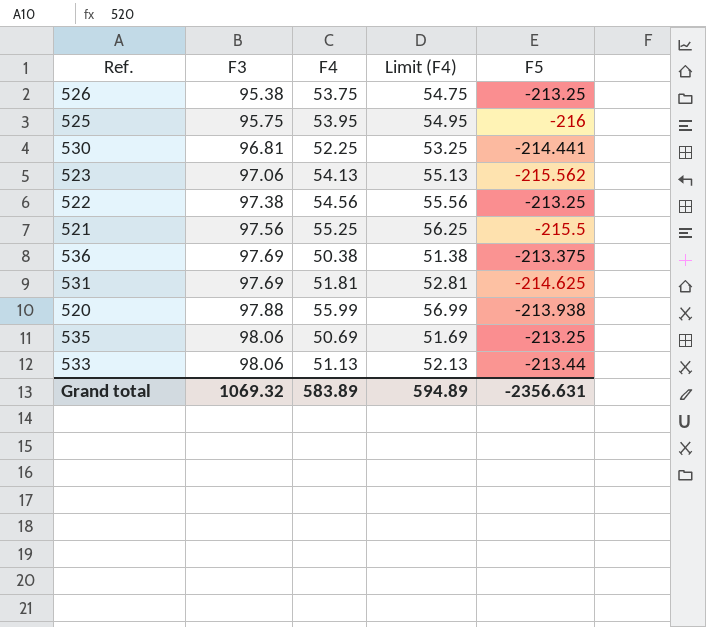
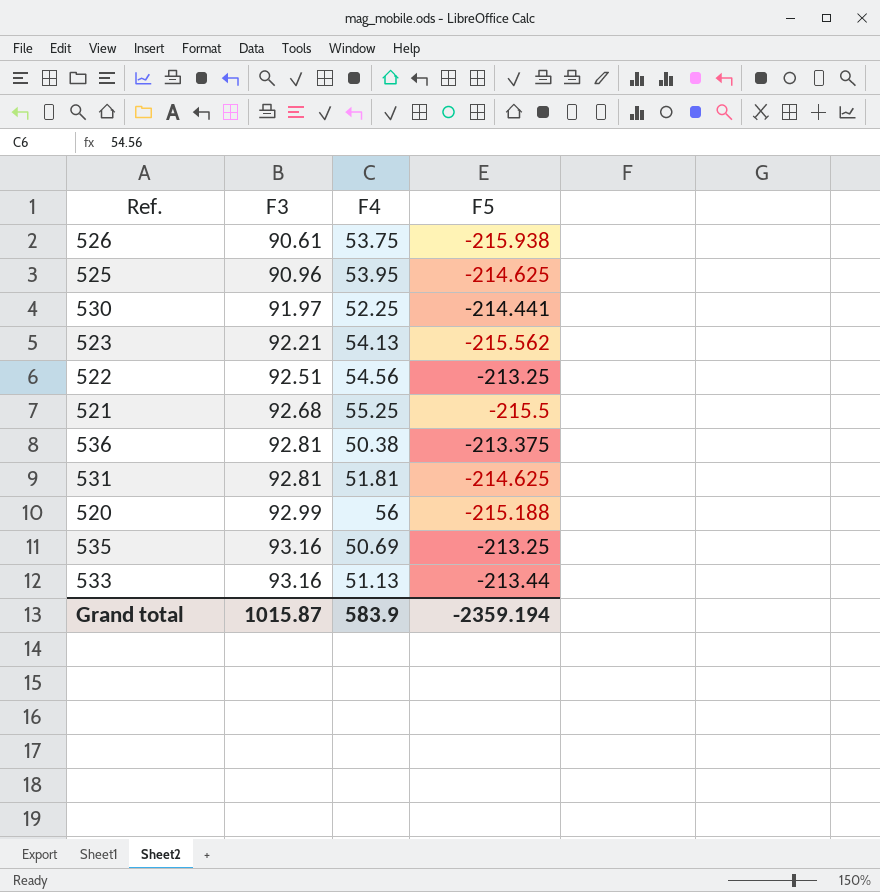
column Limit (F4) | formula: [F4] + 1 -> none
526 | F3: 95.38 -> 90.61
526 | F5: -213.25 -> -215.938
525 | F3: 95.75 -> 90.96
525 | F5: -216 -> -214.625
530 | F3: 96.81 -> 91.97
523 | F3: 97.06 -> 92.21
522 | F3: 97.38 -> 92.51
521 | F3: 97.56 -> 92.68
536 | F3: 97.69 -> 92.81
531 | F3: 97.69 -> 92.81
520 | F3: 97.88 -> 92.99
520 | F4: 55.99 -> 56
520 | F5: -213.938 -> -215.188
535 | F3: 98.06 -> 93.16
533 | F3: 98.06 -> 93.16
Grand total | F3: 1069.32 -> 1015.87
Grand total | F4: 583.89 -> 583.9
Grand total | F5: -2356.631 -> -2359.194

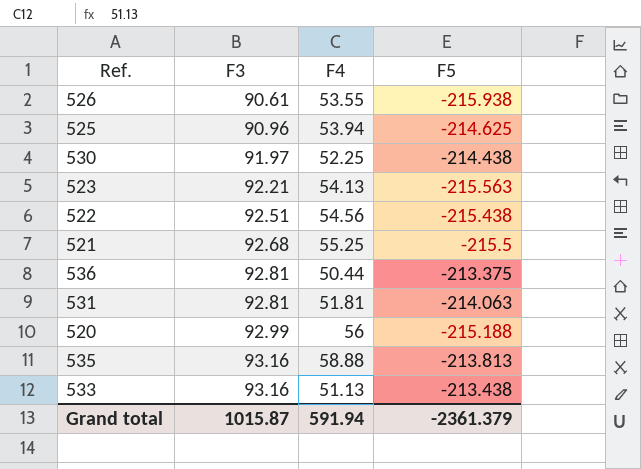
526 | F4: 53.75 -> 53.55
525 | F4: 53.95 -> 53.94
530 | F5: -214.441 -> -214.438
523 | F5: -215.562 -> -215.563
522 | F5: -213.25 -> -215.438
536 | F4: 50.38 -> 50.44
531 | F5: -214.625 -> -214.063
535 | F4: 50.69 -> 58.88
535 | F5: -213.25 -> -213.813
533 | F5: -213.44 -> -213.438
Grand total | F4: 583.9 -> 591.94
Grand total | F5: -2359.194 -> -2361.379

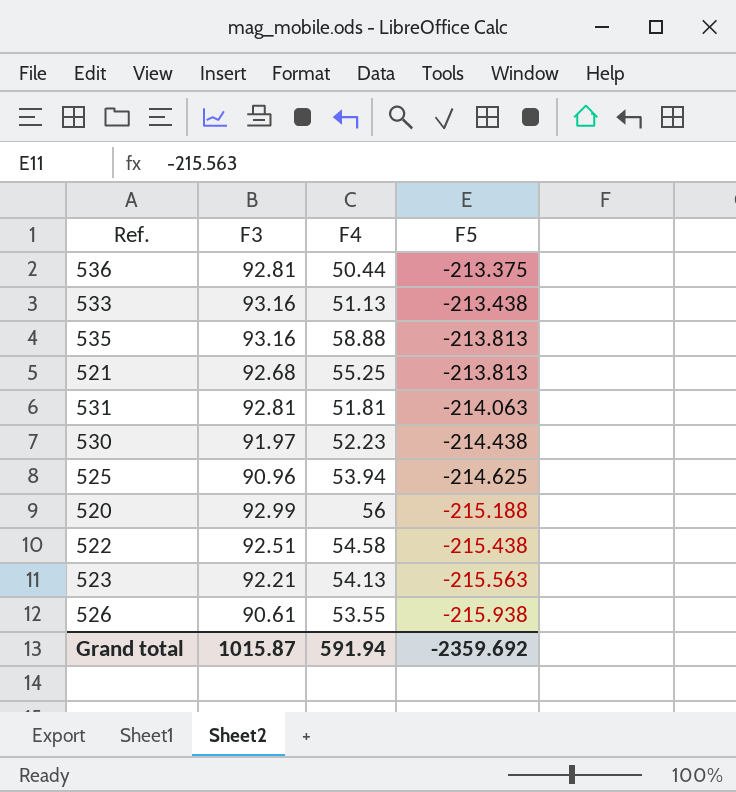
row order: F3 ascending -> F5 descending
521 | F5: -215.5 -> -213.813
530 | F4: 52.25 -> 52.23
522 | F4: 54.56 -> 54.58
Grand total | F5: -2361.379 -> -2359.692

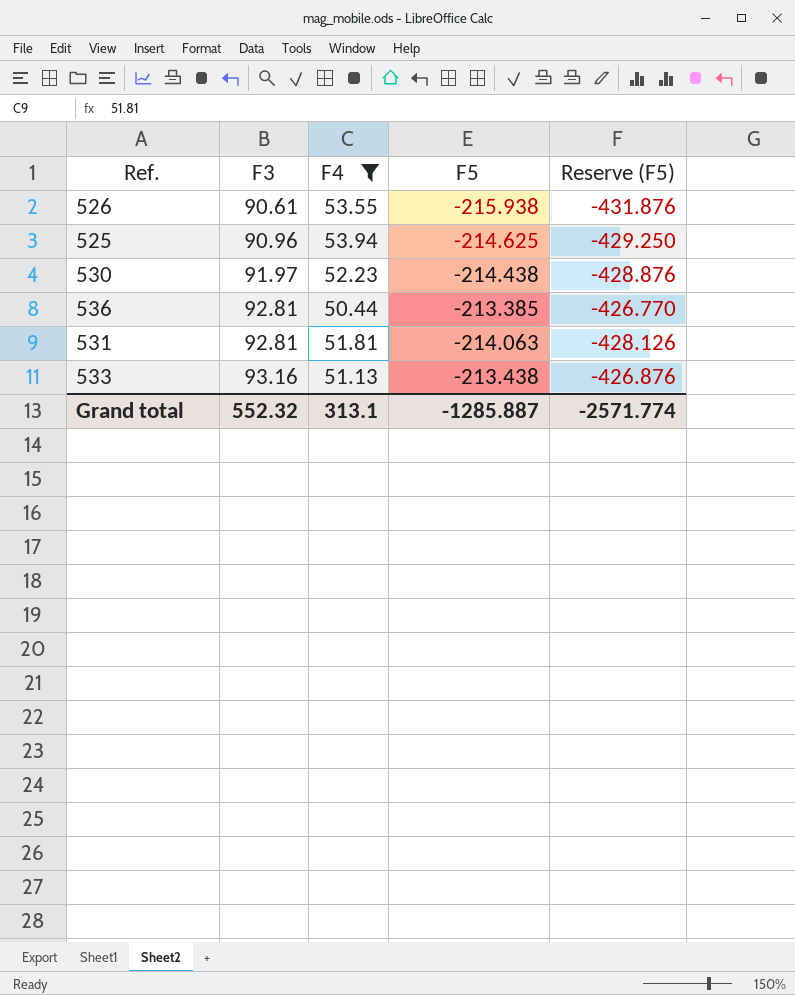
filter: none -> F4 <= 53.94
row order: F5 descending -> F3 ascending
column Reserve (F5) | formula: none -> [F5] * 2
536 | F5: -213.375 -> -213.385
Grand total | F3: 1015.87 -> 552.32
Grand total | F4: 591.94 -> 313.1
Grand total | F5: -2359.692 -> -1285.887

